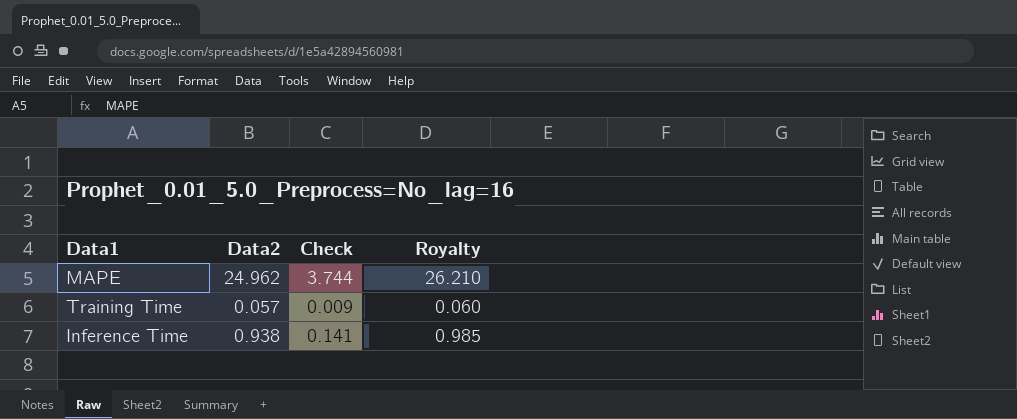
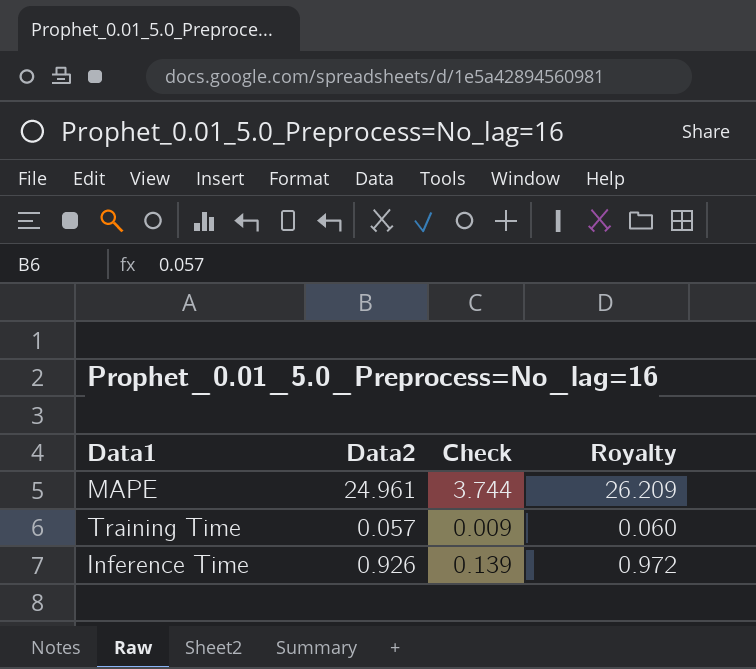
MAPE | Data2: 24.962 -> 24.961
MAPE | Royalty: 26.210 -> 26.209
Inference Time | Data2: 0.938 -> 0.926
Inference Time | Check: 0.141 -> 0.139
Inference Time | Royalty: 0.985 -> 0.972

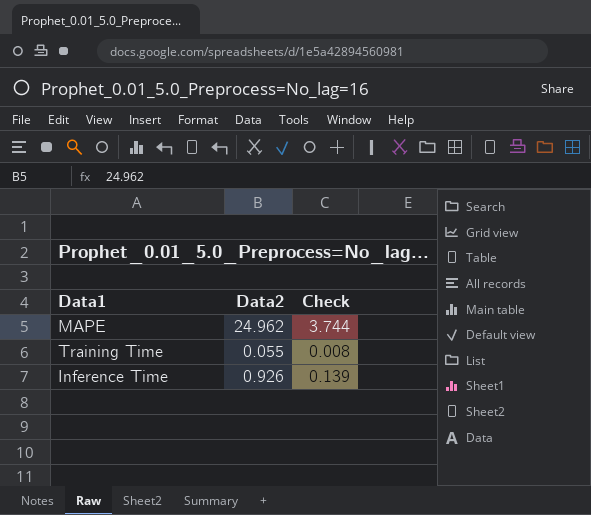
column Royalty | formula: [Data2] * 1.05 -> none
MAPE | Data2: 24.961 -> 24.962
Training Time | Data2: 0.057 -> 0.055
Training Time | Check: 0.009 -> 0.008

